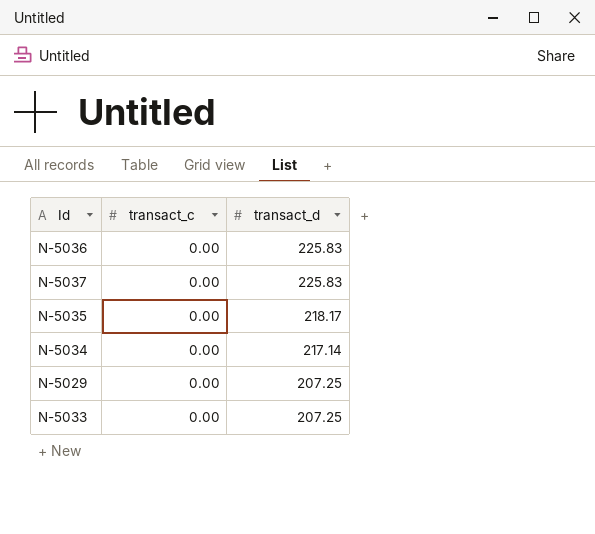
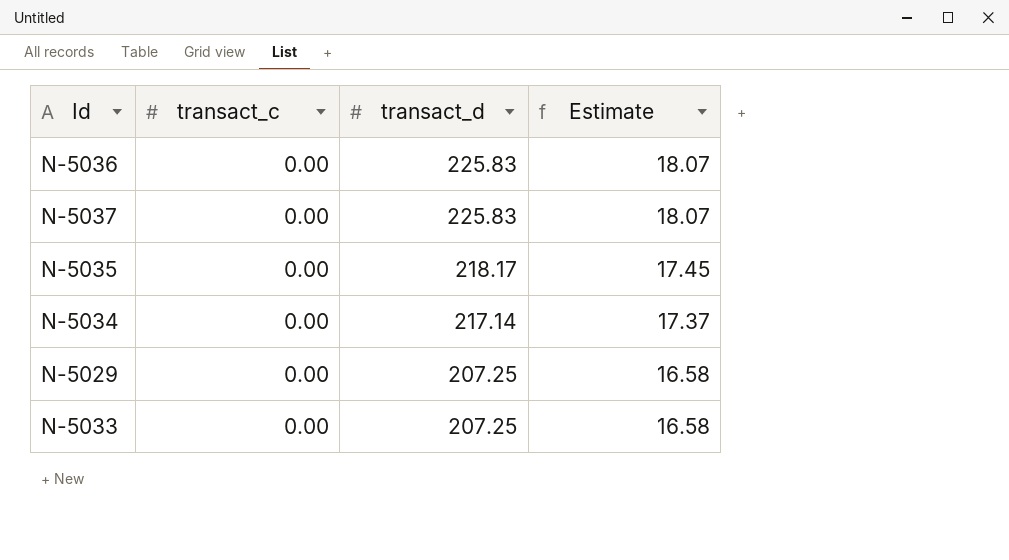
column Estimate | formula: none -> [transact_d] * 0.08

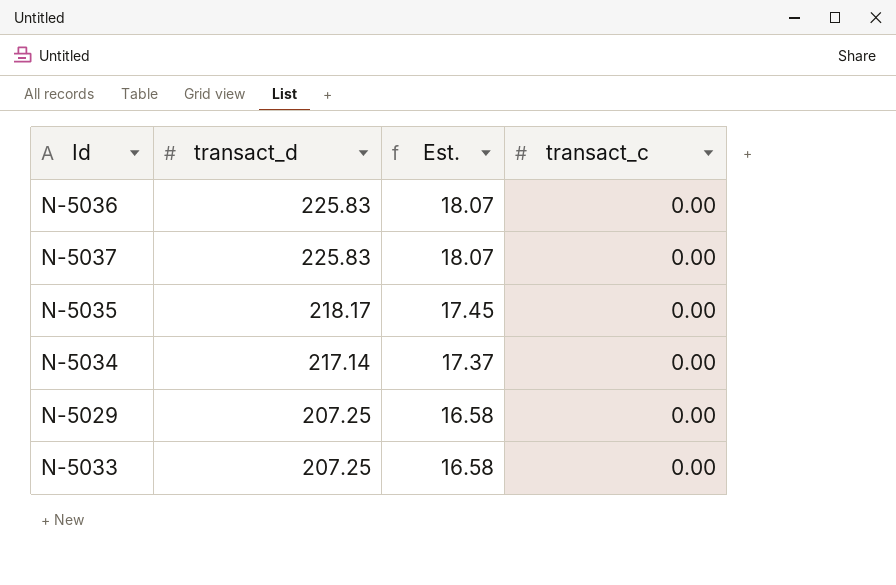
column name: Estimate -> Est.
column transact_c | position: 2 -> 4

